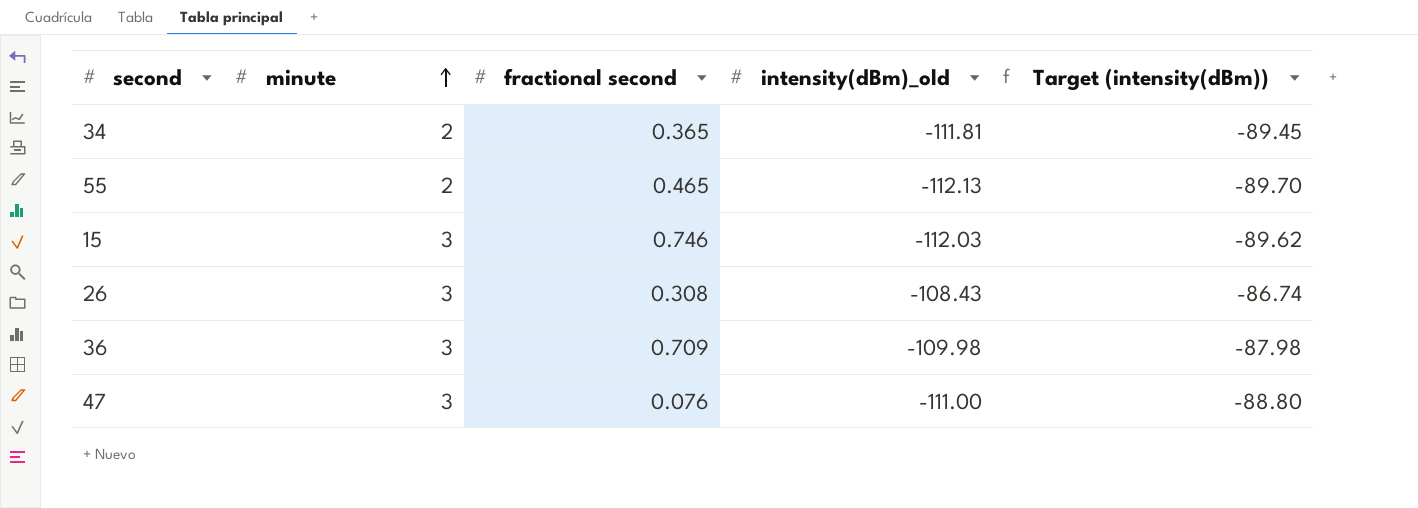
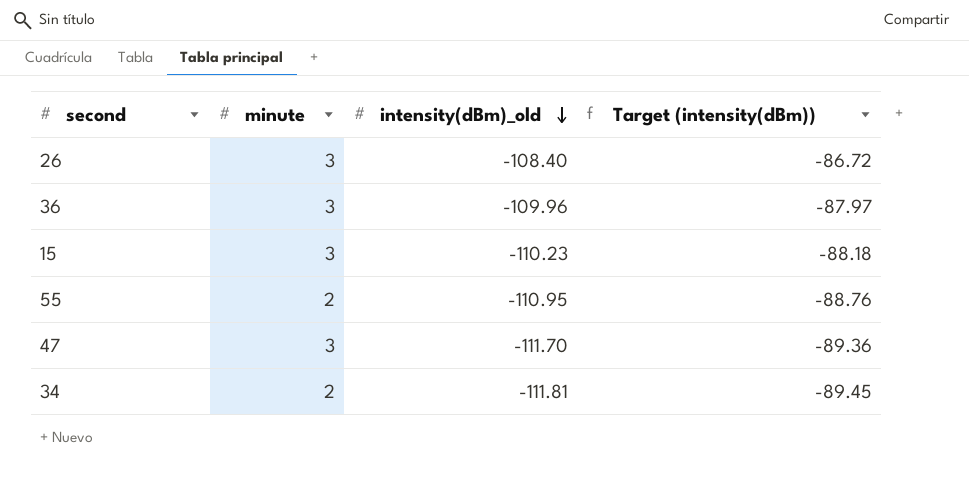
row order: minute ascending -> intensity(dBm)_old descending
column fractional second | position: 3 -> none
26 | intensity(dBm)_old: -108.43 -> -108.40
26 | Target (intensity(dBm)): -86.74 -> -86.72
36 | intensity(dBm)_old: -109.98 -> -109.96
36 | Target (intensity(dBm)): -87.98 -> -87.97
15 | intensity(dBm)_old: -112.03 -> -110.23
15 | Target (intensity(dBm)): -89.62 -> -88.18
55 | intensity(dBm)_old: -112.13 -> -110.95
55 | Target (intensity(dBm)): -89.70 -> -88.76
47 | intensity(dBm)_old: -111.00 -> -111.70
47 | Target (intensity(dBm)): -88.80 -> -89.36

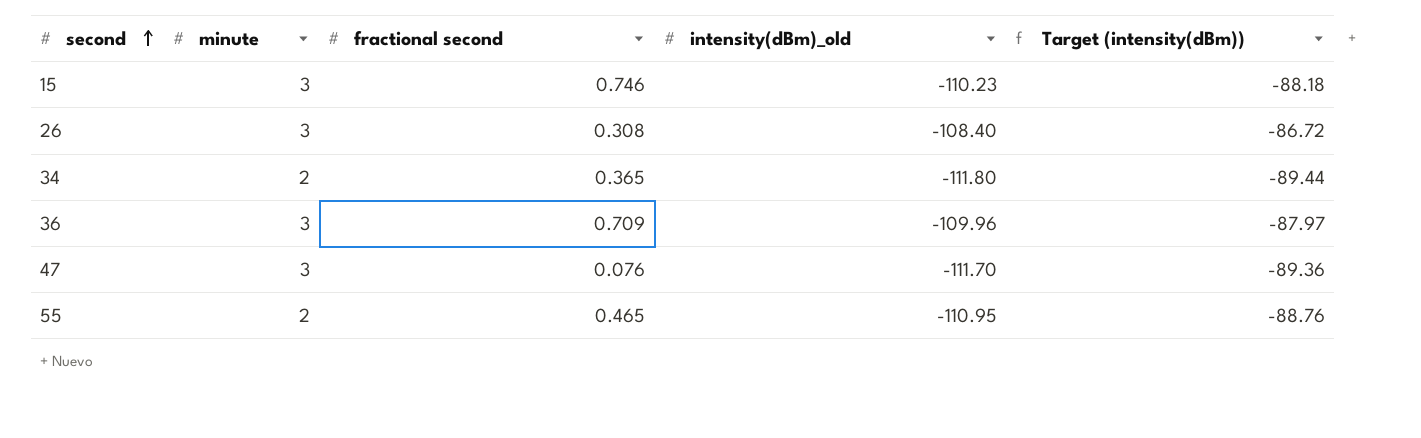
row order: intensity(dBm)_old descending -> second ascending
column fractional second | position: none -> 3
34 | intensity(dBm)_old: -111.81 -> -111.80
34 | Target (intensity(dBm)): -89.45 -> -89.44

